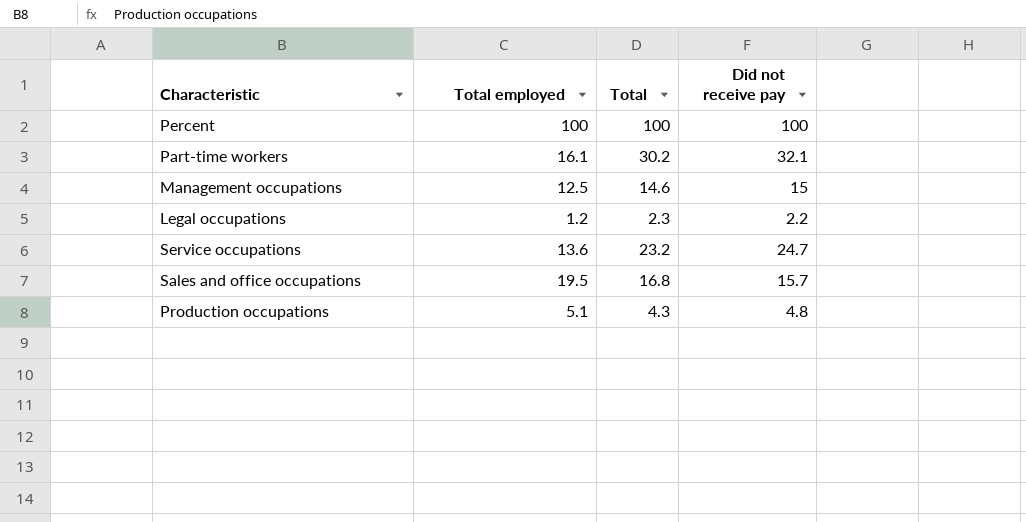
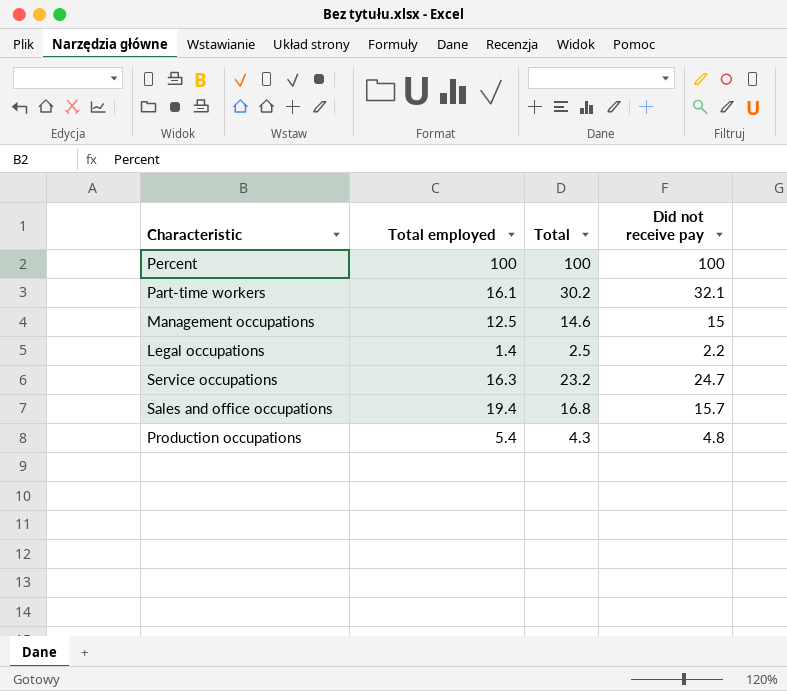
Legal occupations | Total employed: 1.2 -> 1.4
Legal occupations | Total: 2.3 -> 2.5
Service occupations | Total employed: 13.6 -> 16.3
Sales and office occupations | Total employed: 19.5 -> 19.4
Production occupations | Total employed: 5.1 -> 5.4

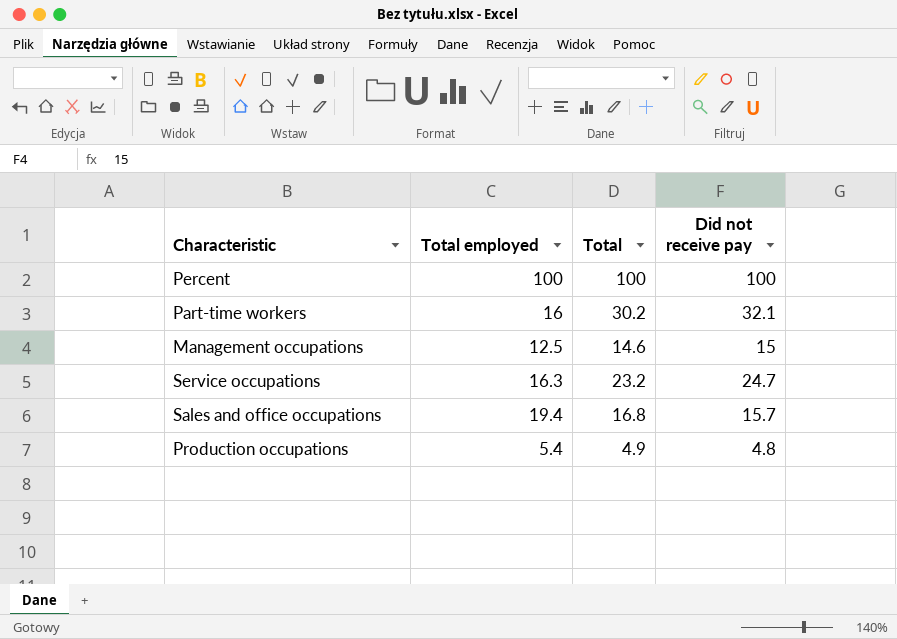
row Legal occupations: 1.4 | 2.5 | 2.2 -> none
Part-time workers | Total employed: 16.1 -> 16
Production occupations | Total: 4.3 -> 4.9

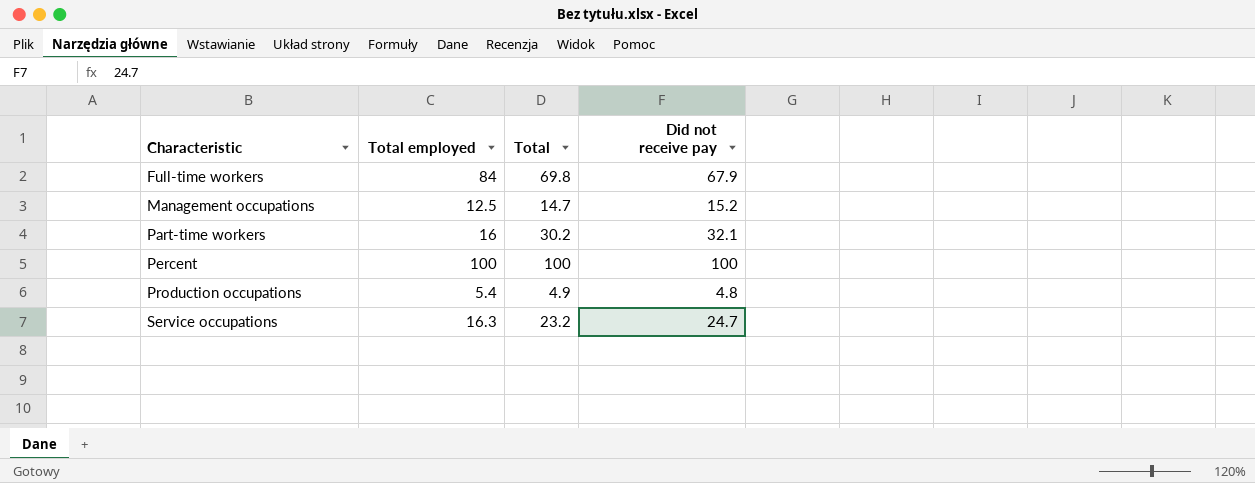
row order: none -> Characteristic ascending
row Sales and office occupations: 19.4 | 16.8 | 15.7 -> none
row Full-time workers: none -> 84 | 69.8 | 67.9
Management occupations | Total: 14.6 -> 14.7
Management occupations | Did not receive pay: 15 -> 15.2

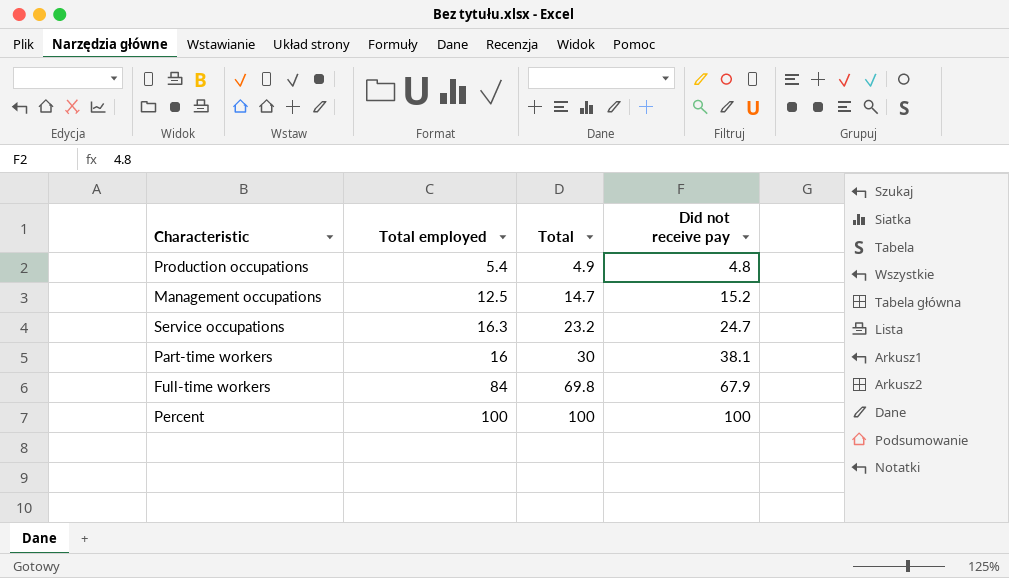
row order: Characteristic ascending -> Total ascending
Part-time workers | Total: 30.2 -> 30
Part-time workers | Did not receive pay: 32.1 -> 38.1

